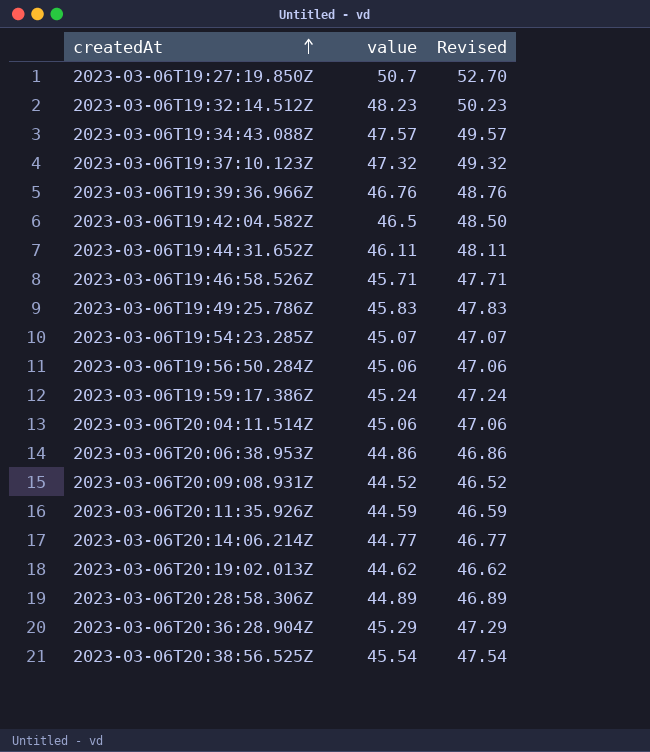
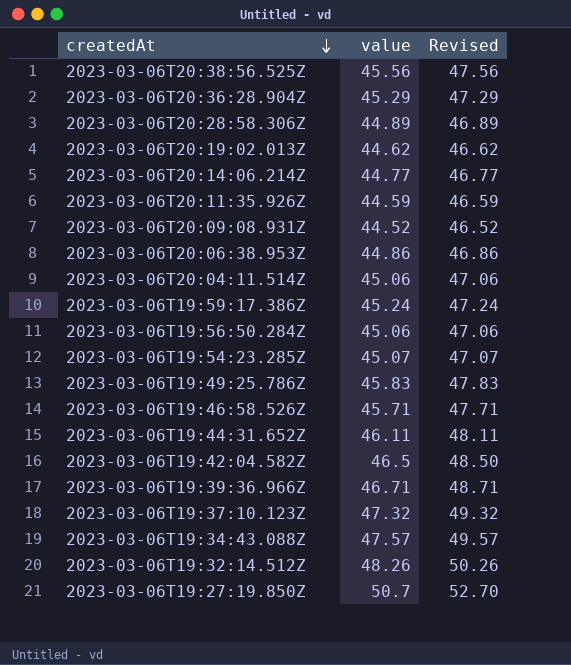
row order: createdAt ascending -> createdAt descending
2023-03-06T20:38:56.525Z | value: 45.54 -> 45.56
2023-03-06T20:38:56.525Z | Revised: 47.54 -> 47.56
2023-03-06T19:39:36.966Z | value: 46.76 -> 46.71
2023-03-06T19:39:36.966Z | Revised: 48.76 -> 48.71
2023-03-06T19:32:14.512Z | value: 48.23 -> 48.26
2023-03-06T19:32:14.512Z | Revised: 50.23 -> 50.26

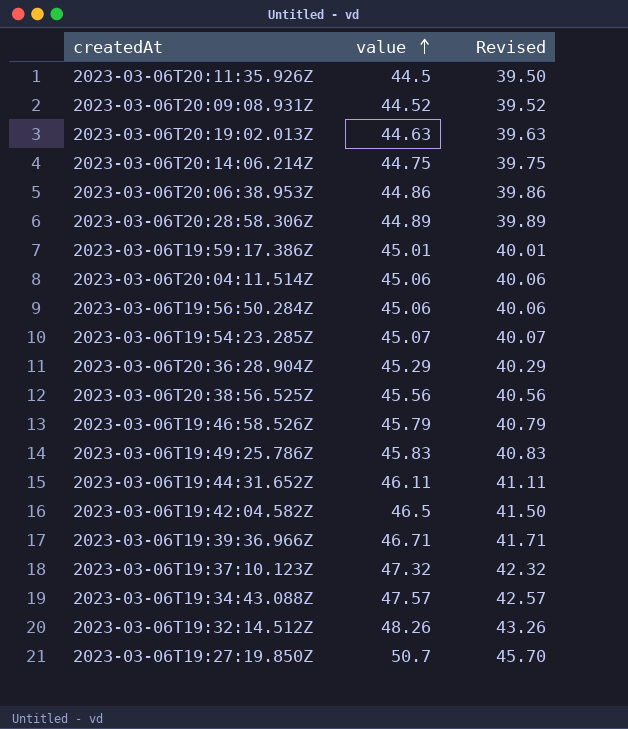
row order: createdAt descending -> value ascending
column Revised | formula: [value] + 2 -> [value] - 5
2023-03-06T20:11:35.926Z | value: 44.59 -> 44.5
2023-03-06T20:19:02.013Z | value: 44.62 -> 44.63
2023-03-06T20:14:06.214Z | value: 44.77 -> 44.75
2023-03-06T19:59:17.386Z | value: 45.24 -> 45.01
2023-03-06T19:46:58.526Z | value: 45.71 -> 45.79

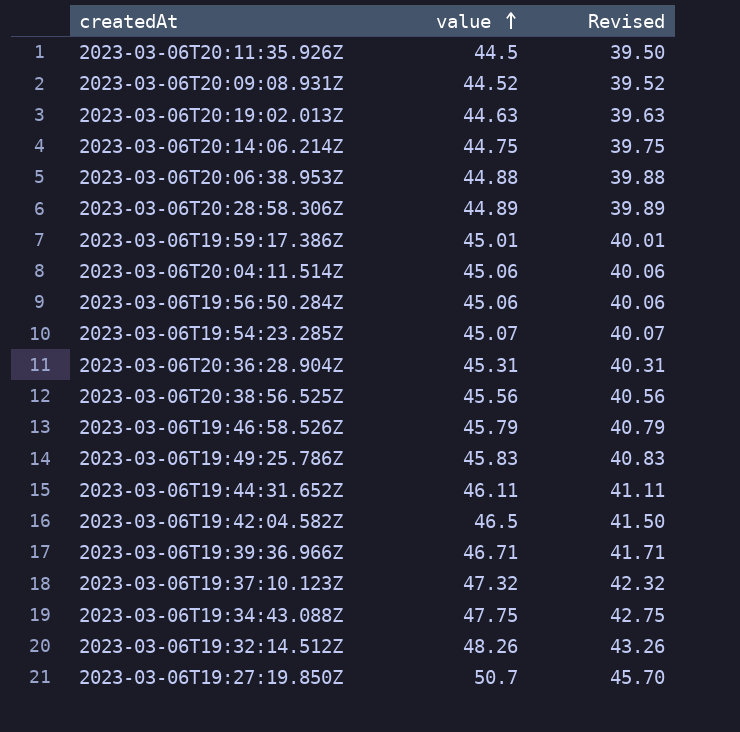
2023-03-06T20:06:38.953Z | value: 44.86 -> 44.88
2023-03-06T20:06:38.953Z | Revised: 39.86 -> 39.88
2023-03-06T20:36:28.904Z | value: 45.29 -> 45.31
2023-03-06T20:36:28.904Z | Revised: 40.29 -> 40.31
2023-03-06T19:34:43.088Z | value: 47.57 -> 47.75
2023-03-06T19:34:43.088Z | Revised: 42.57 -> 42.75

